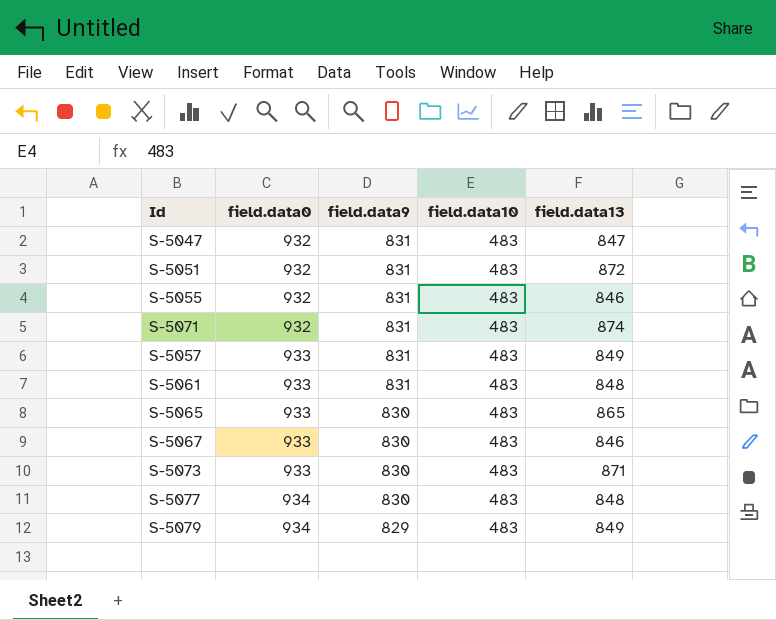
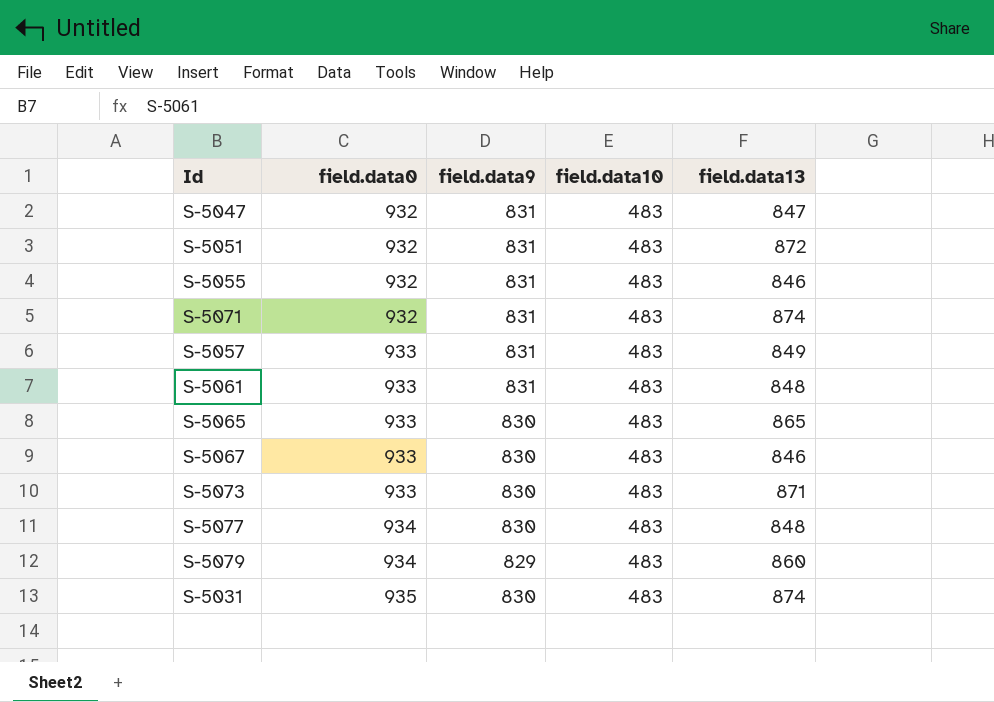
S-5079 | field.data13: 849 -> 860
row S-5031: none -> 935 | 830 | 483 | 874

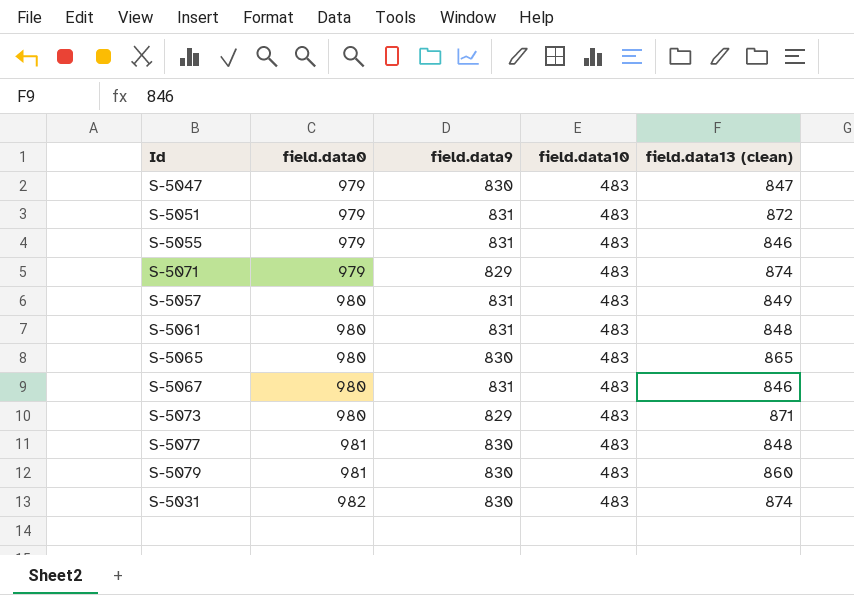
column name: field.data13 -> field.data13 (clean)
S-5047 | field.data0: 932 -> 979
S-5047 | field.data9: 831 -> 830
S-5051 | field.data0: 932 -> 979
S-5055 | field.data0: 932 -> 979
S-5071 | field.data0: 932 -> 979
S-5071 | field.data9: 831 -> 829
S-5057 | field.data0: 933 -> 980
S-5061 | field.data0: 933 -> 980
S-5065 | field.data0: 933 -> 980
S-5067 | field.data0: 933 -> 980
S-5067 | field.data9: 830 -> 831
S-5073 | field.data0: 933 -> 980
S-5073 | field.data9: 830 -> 829
S-5077 | field.data0: 934 -> 981
S-5079 | field.data0: 934 -> 981
S-5079 | field.data9: 829 -> 830
S-5031 | field.data0: 935 -> 982

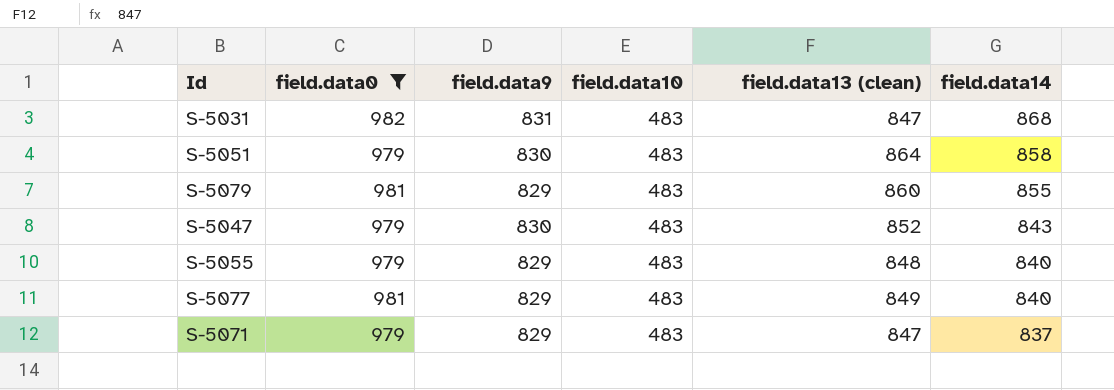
filter: none -> field.data0 != 980
row order: field.data0 ascending -> field.data14 descending
column field.data14 | position: none -> 6
S-5031 | field.data9: 830 -> 831
S-5031 | field.data13 (clean): 874 -> 847
S-5051 | field.data9: 831 -> 830
S-5051 | field.data13 (clean): 872 -> 864
S-5079 | field.data9: 830 -> 829
S-5047 | field.data13 (clean): 847 -> 852
S-5055 | field.data9: 831 -> 829
S-5055 | field.data13 (clean): 846 -> 848
S-5077 | field.data9: 830 -> 829
S-5077 | field.data13 (clean): 848 -> 849
S-5071 | field.data13 (clean): 874 -> 847

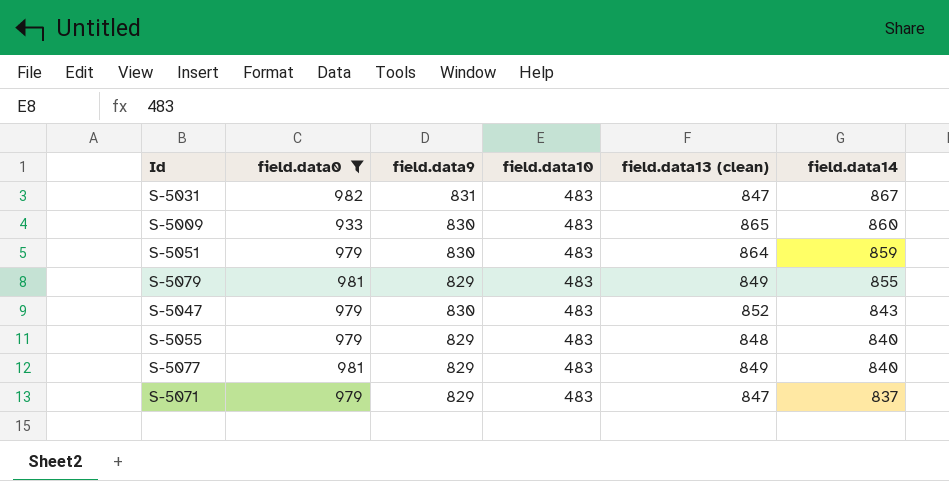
S-5031 | field.data14: 868 -> 867
row S-5009: none -> 933 | 830 | 483 | 865 | 860
S-5051 | field.data14: 858 -> 859
S-5079 | field.data13 (clean): 860 -> 849

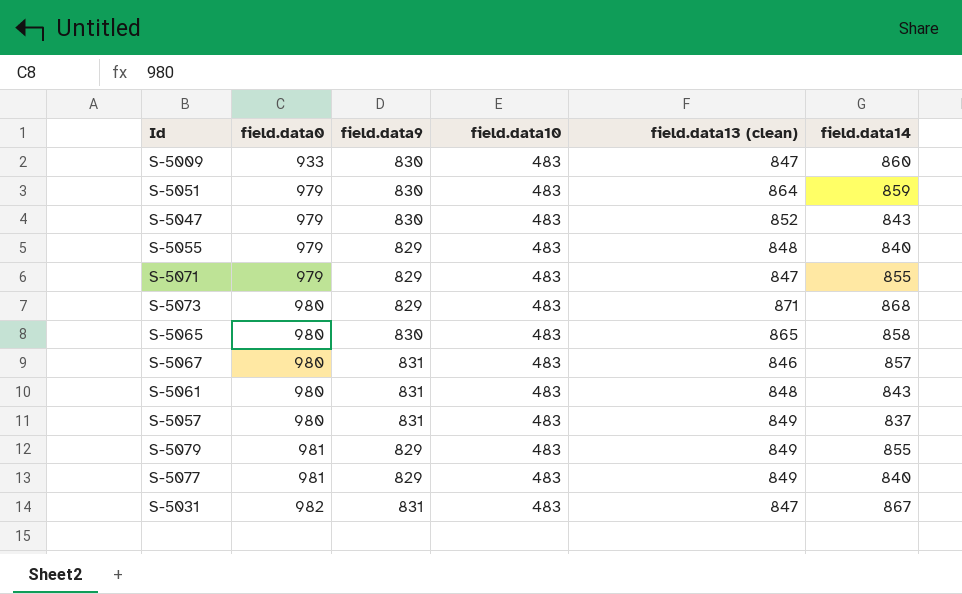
filter: field.data0 != 980 -> none
row order: field.data14 descending -> field.data0 ascending
S-5009 | field.data13 (clean): 865 -> 847
S-5071 | field.data14: 837 -> 855

